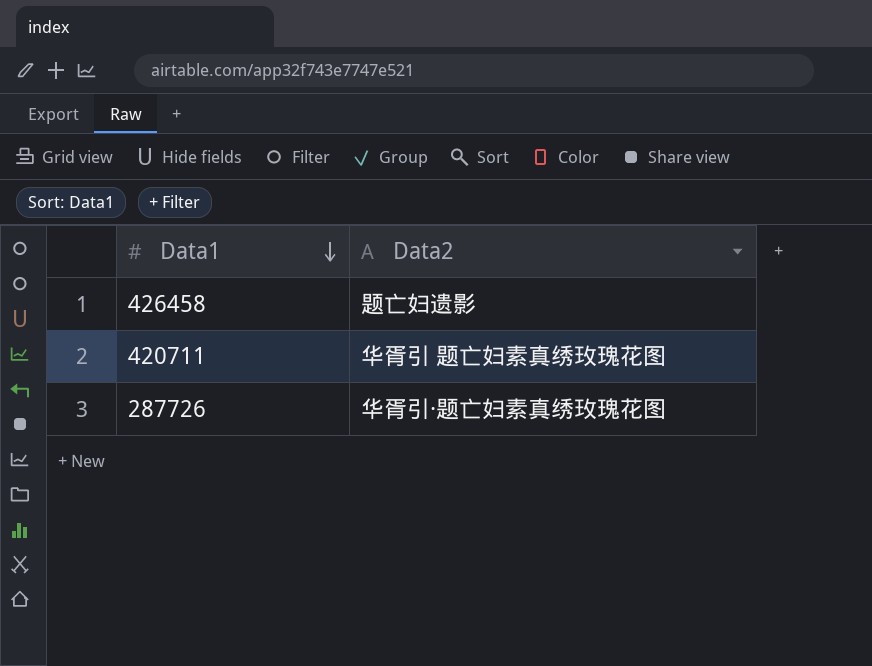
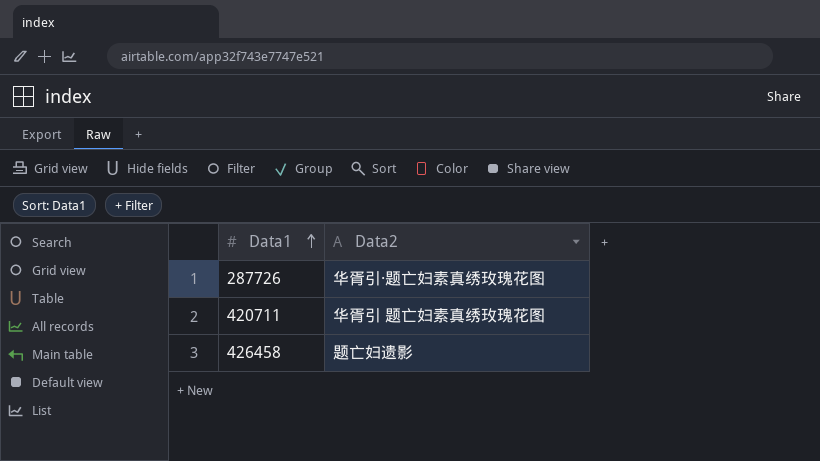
row order: Data1 descending -> Data1 ascending

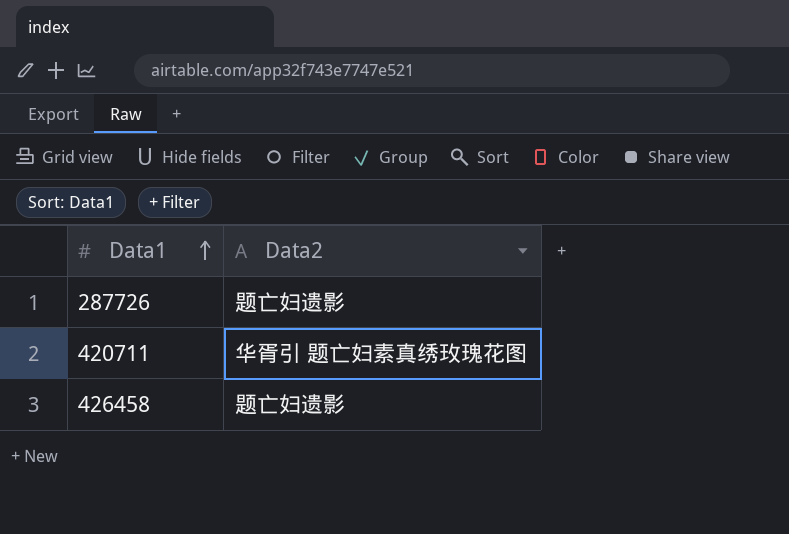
287726 | Data2: 华胥引·题亡妇素真绣玫瑰花图 -> 题亡妇遗影

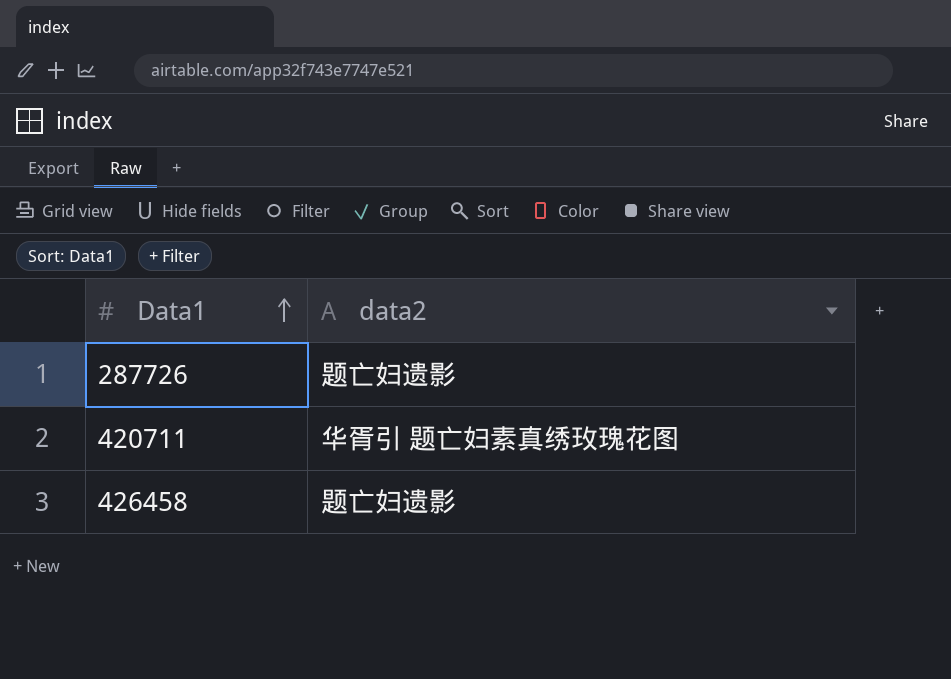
column name: Data2 -> data2

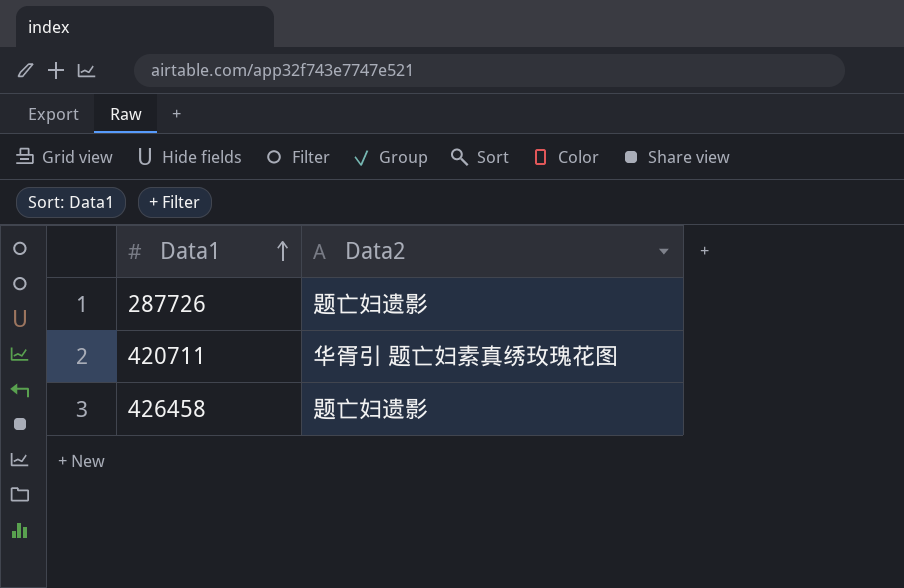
column name: data2 -> Data2

